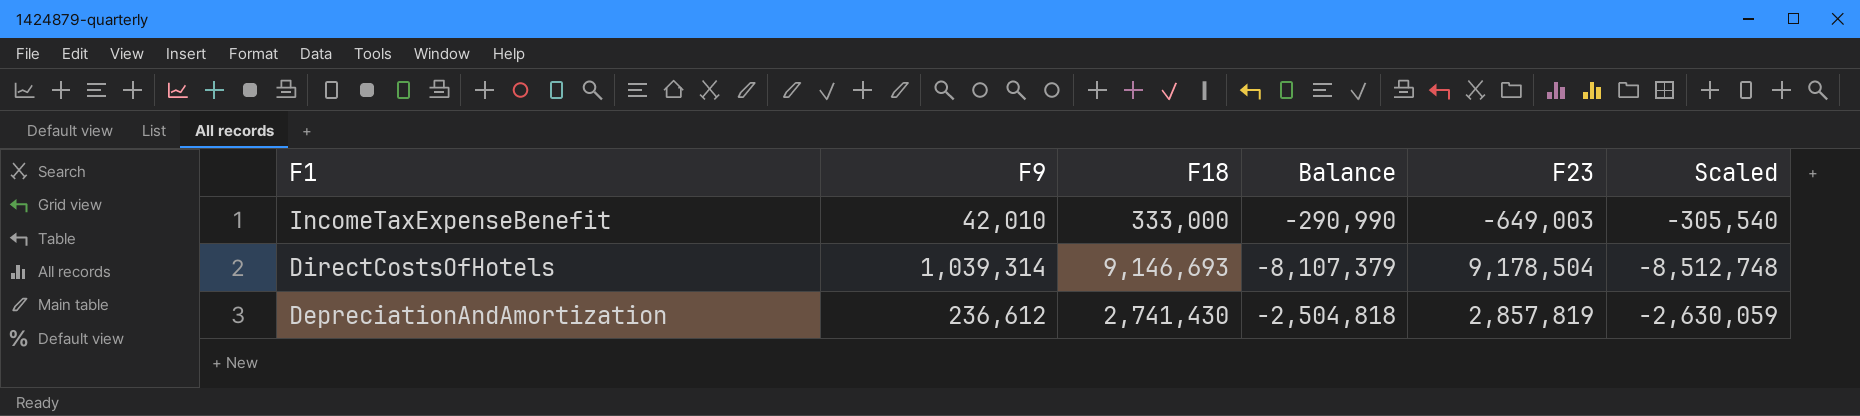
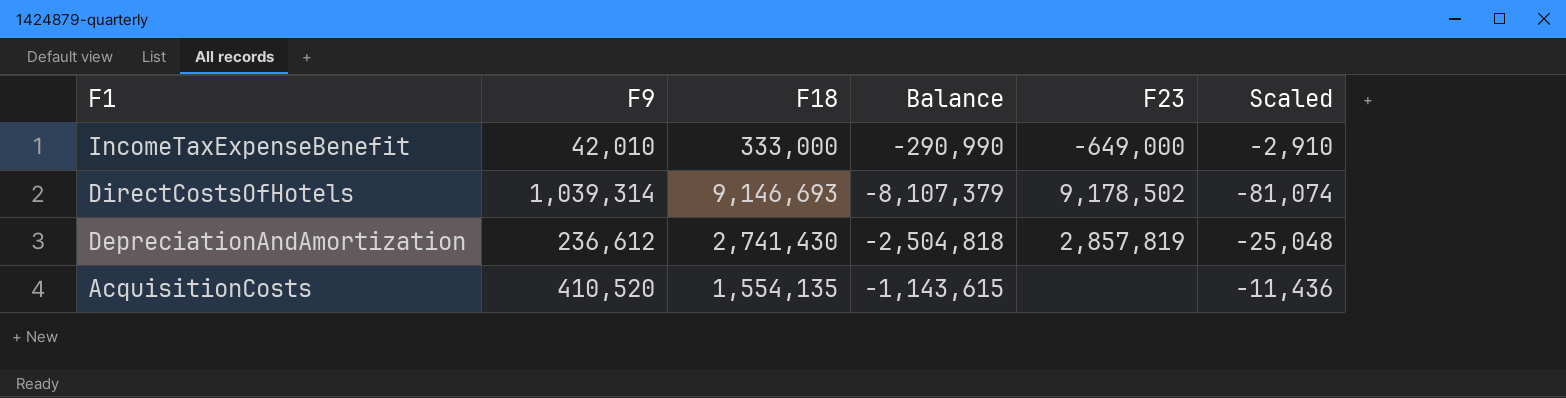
column Scaled | formula: [Balance] * 1.05 -> [Balance] * 0.01
IncomeTaxExpenseBenefit | F23: -649,003 -> -649,000
DirectCostsOfHotels | F23: 9,178,504 -> 9,178,502
row AcquisitionCosts: none -> 410,520 | 1,554,135 | -1,143,615 | none | -11,436

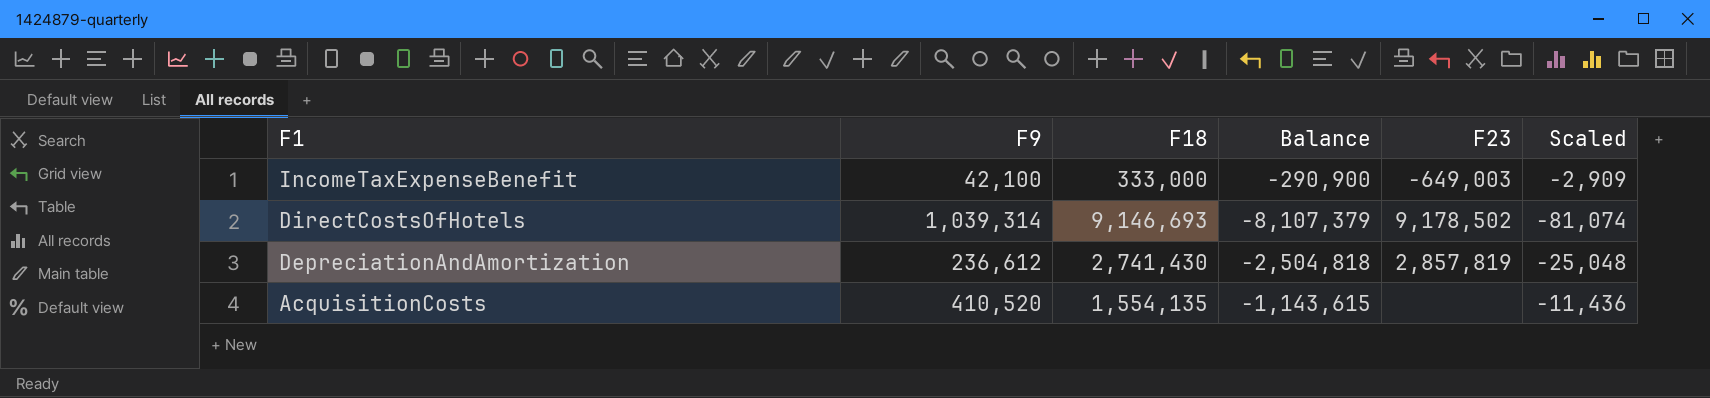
IncomeTaxExpenseBenefit | F9: 42,010 -> 42,100
IncomeTaxExpenseBenefit | Balance: -290,990 -> -290,900
IncomeTaxExpenseBenefit | F23: -649,000 -> -649,003
IncomeTaxExpenseBenefit | Scaled: -2,910 -> -2,909

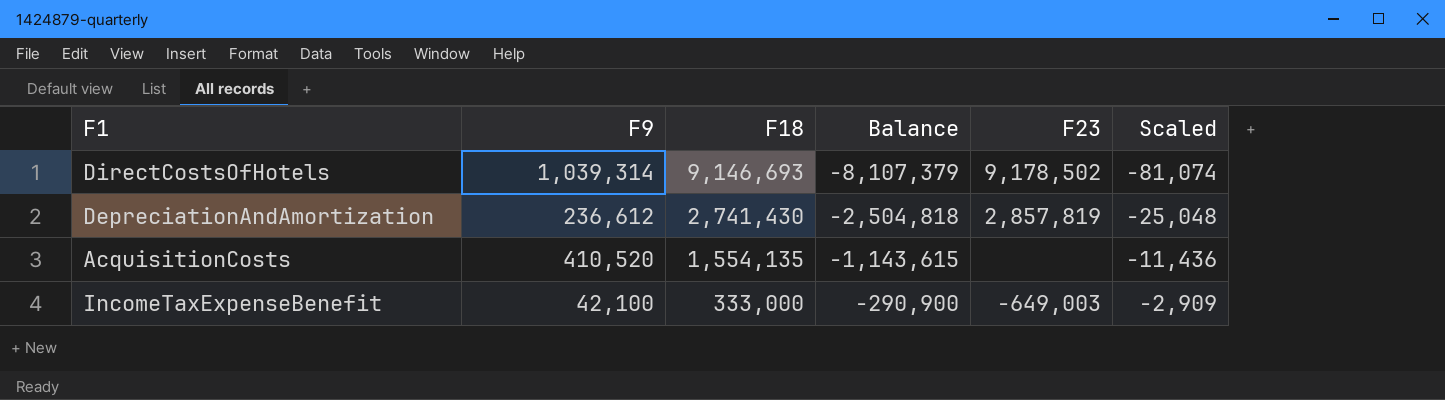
row order: F1 descending -> F18 descending

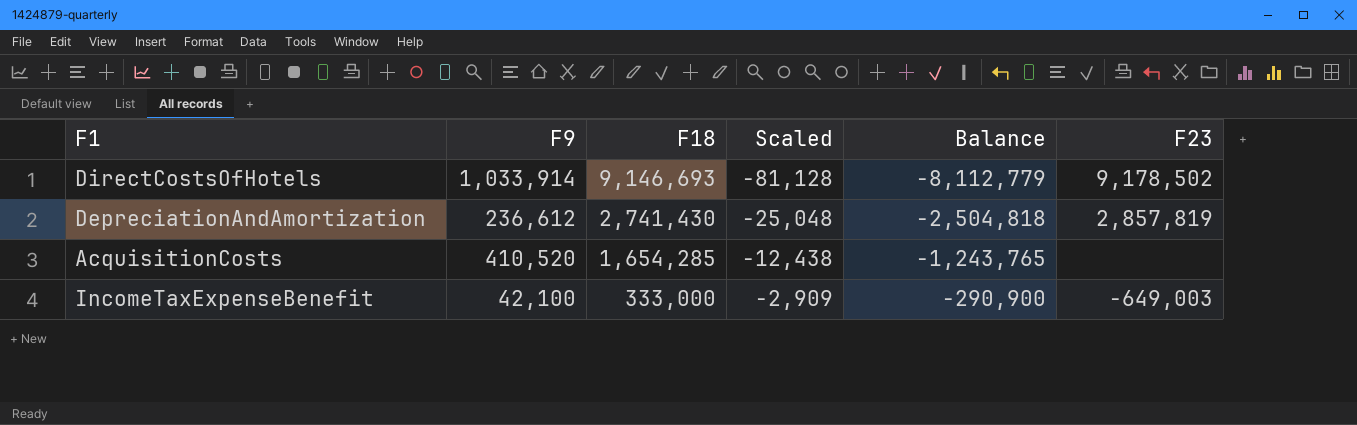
column Scaled | position: 6 -> 4
DirectCostsOfHotels | F9: 1,039,314 -> 1,033,914
DirectCostsOfHotels | Scaled: -81,074 -> -81,128
DirectCostsOfHotels | Balance: -8,107,379 -> -8,112,779
AcquisitionCosts | F18: 1,554,135 -> 1,654,285
AcquisitionCosts | Scaled: -11,436 -> -12,438
AcquisitionCosts | Balance: -1,143,615 -> -1,243,765

